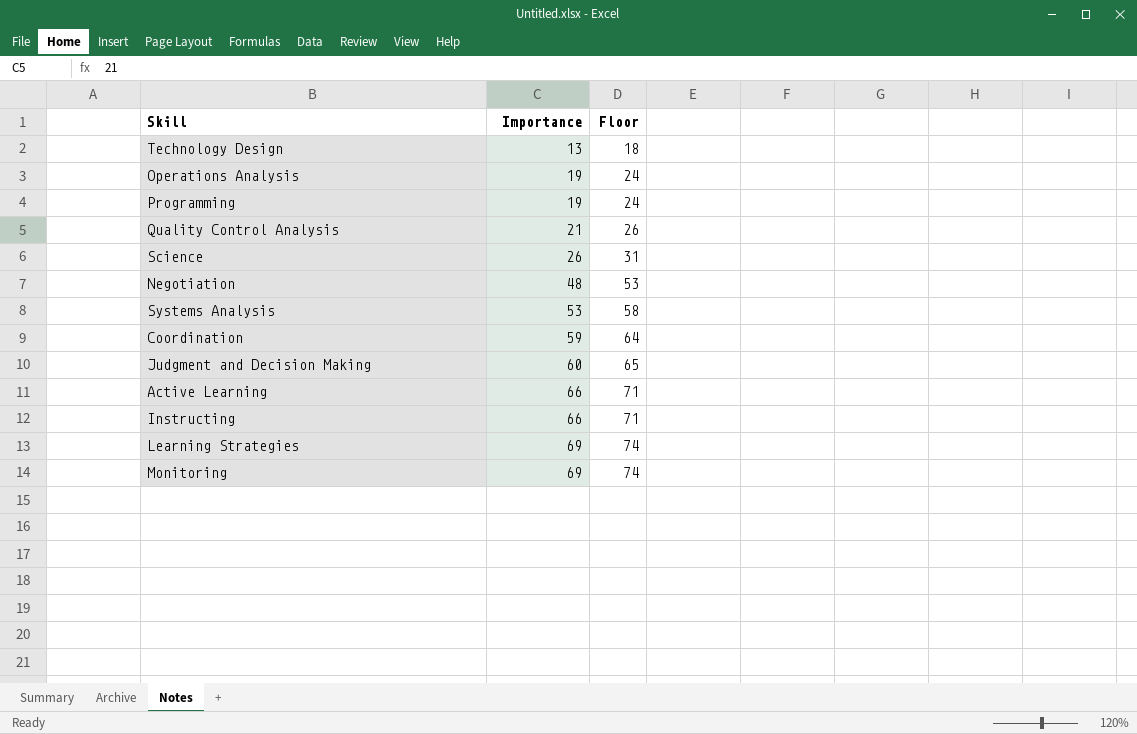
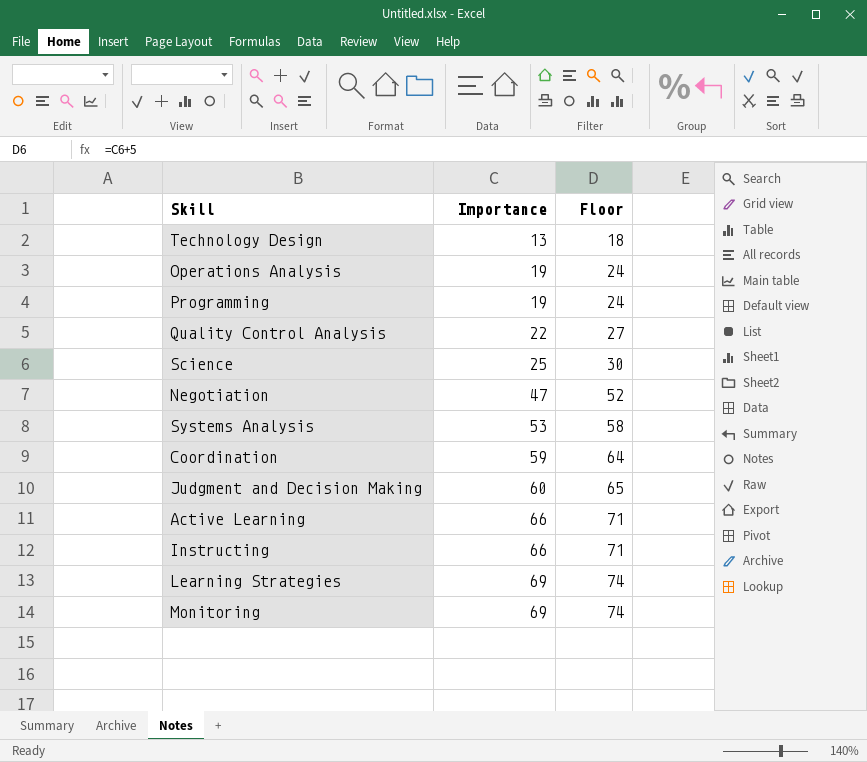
Quality Control Analysis | Importance: 21 -> 22
Quality Control Analysis | Floor: 26 -> 27
Science | Importance: 26 -> 25
Science | Floor: 31 -> 30
Negotiation | Importance: 48 -> 47
Negotiation | Floor: 53 -> 52

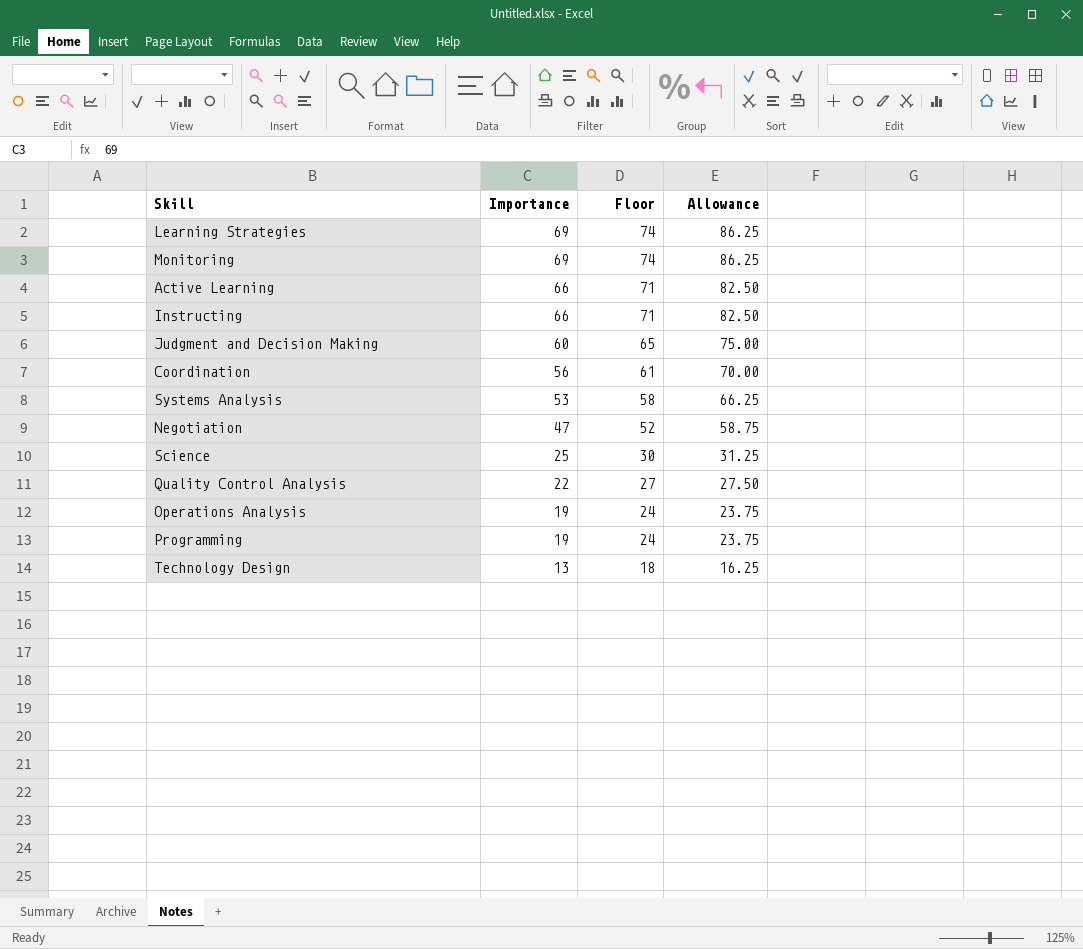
row order: Importance ascending -> Importance descending
column Allowance | formula: none -> [Importance] * 1.25
Coordination | Importance: 59 -> 56
Coordination | Floor: 64 -> 61

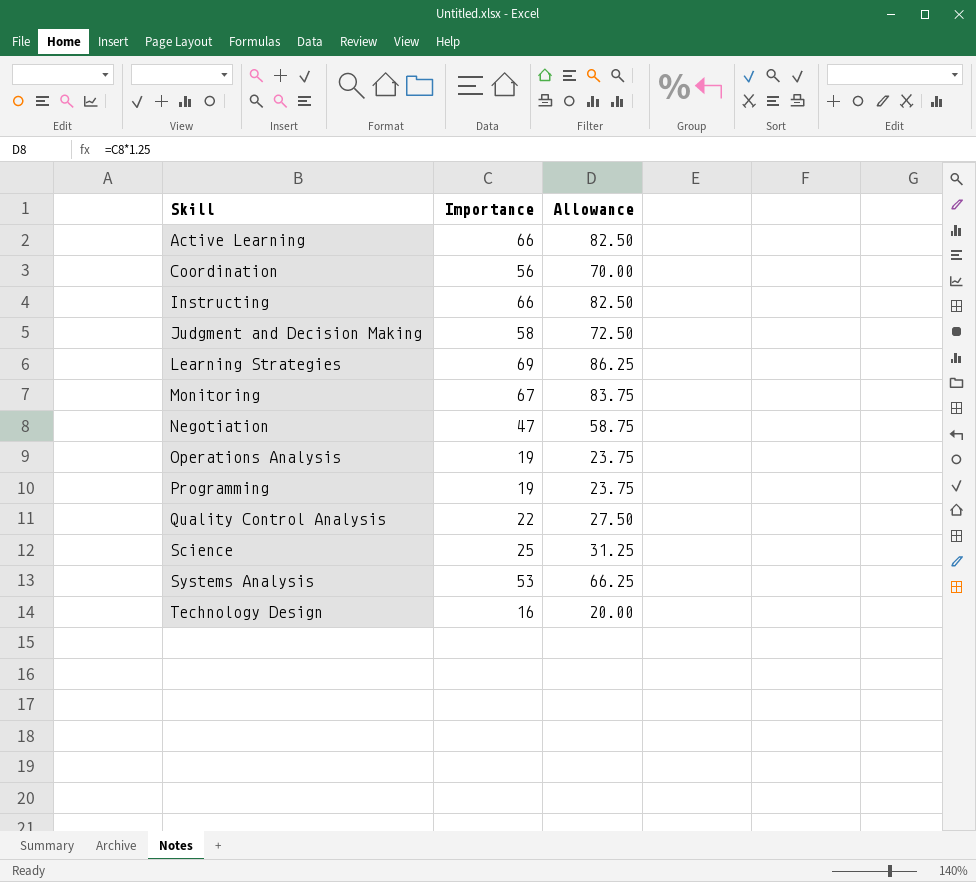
row order: Importance descending -> Skill ascending
column Floor | formula: [Importance] + 5 -> none
Judgment and Decision Making | Importance: 60 -> 58
Judgment and Decision Making | Allowance: 75.00 -> 72.50
Monitoring | Importance: 69 -> 67
Monitoring | Allowance: 86.25 -> 83.75
Technology Design | Importance: 13 -> 16
Technology Design | Allowance: 16.25 -> 20.00

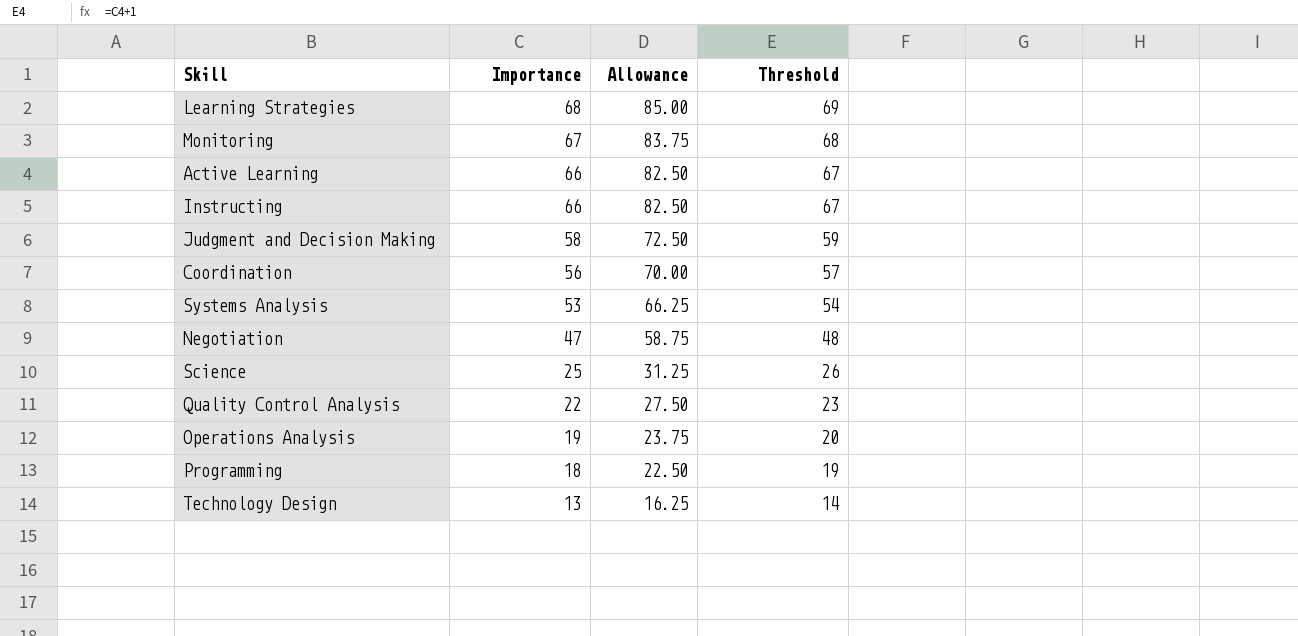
row order: Skill ascending -> Importance descending
column Threshold | formula: none -> [Importance] + 1
Learning Strategies | Importance: 69 -> 68
Learning Strategies | Allowance: 86.25 -> 85.00
Programming | Importance: 19 -> 18
Programming | Allowance: 23.75 -> 22.50
Technology Design | Importance: 16 -> 13
Technology Design | Allowance: 20.00 -> 16.25

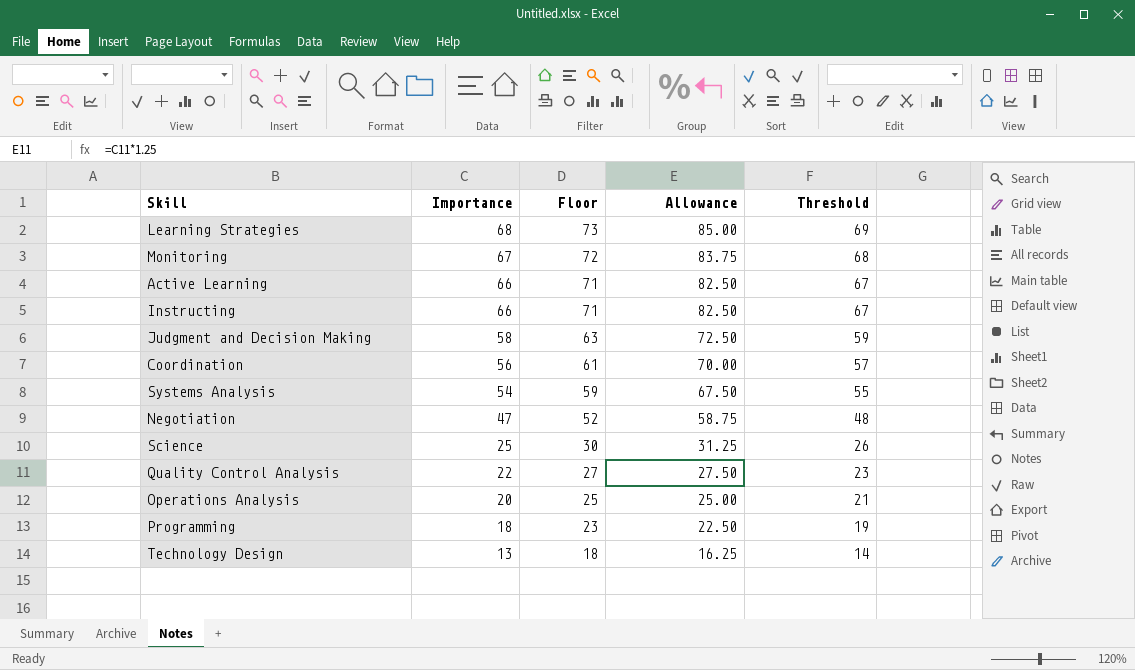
column Floor | formula: none -> [Importance] + 5
Systems Analysis | Importance: 53 -> 54
Systems Analysis | Allowance: 66.25 -> 67.50
Systems Analysis | Threshold: 54 -> 55
Operations Analysis | Importance: 19 -> 20
Operations Analysis | Allowance: 23.75 -> 25.00
Operations Analysis | Threshold: 20 -> 21

